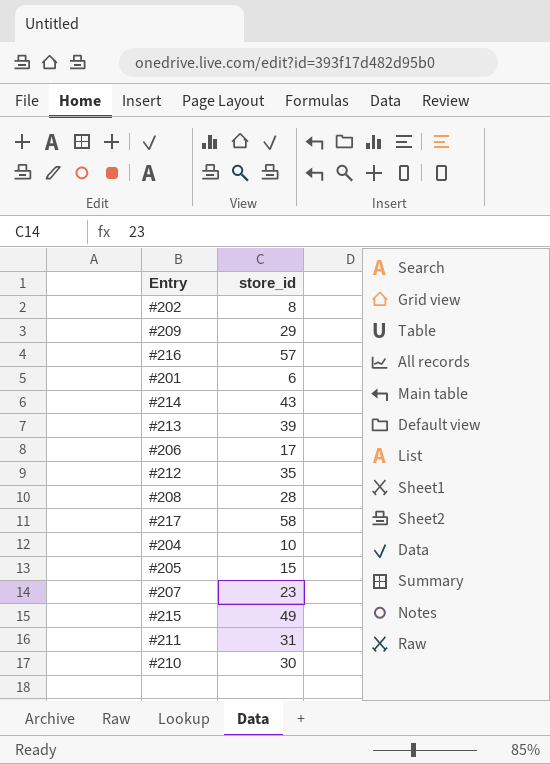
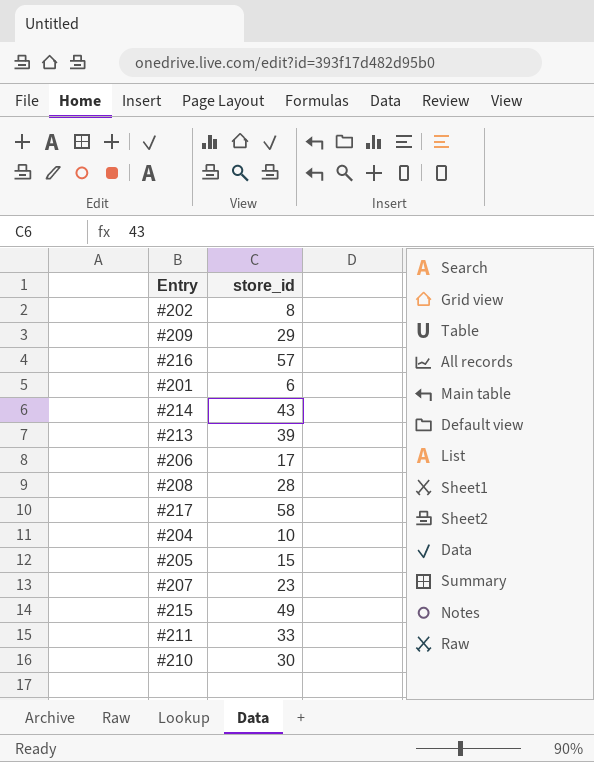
row #212: 35 -> none
#211 | store_id: 31 -> 33

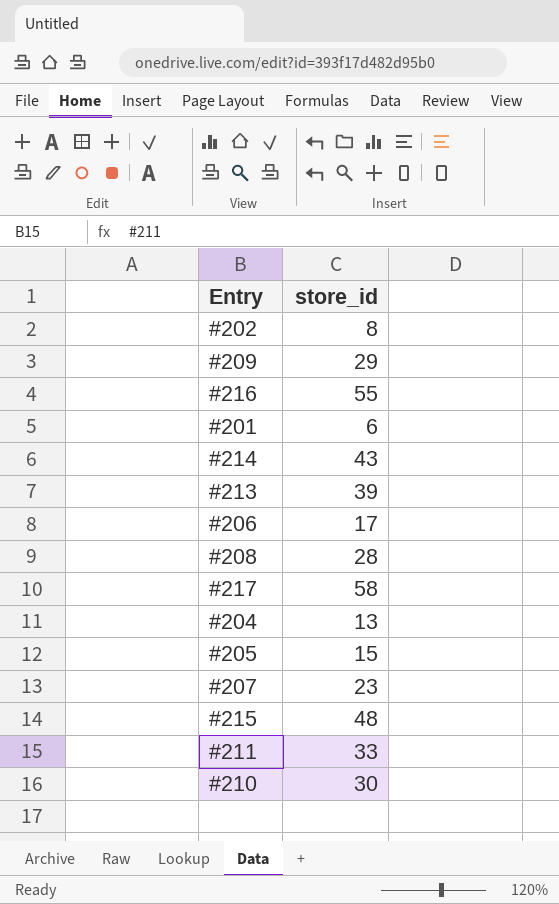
#216 | store_id: 57 -> 55
#204 | store_id: 10 -> 13
#215 | store_id: 49 -> 48

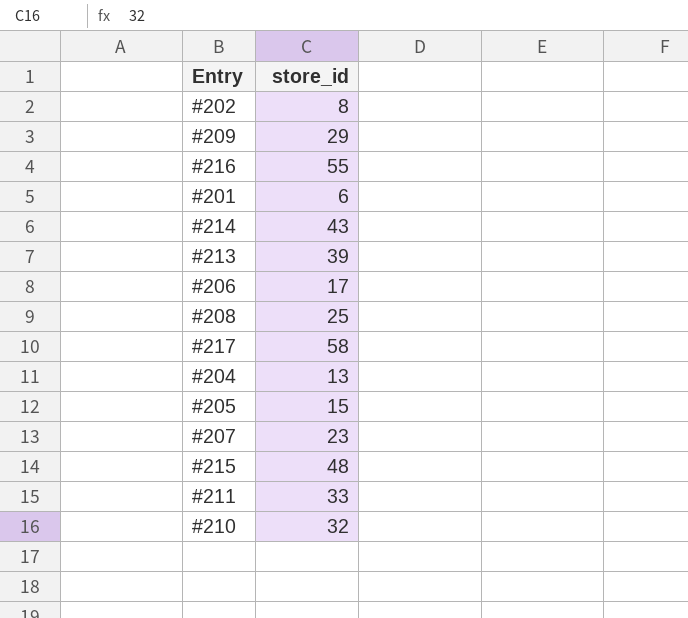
#208 | store_id: 28 -> 25
#210 | store_id: 30 -> 32

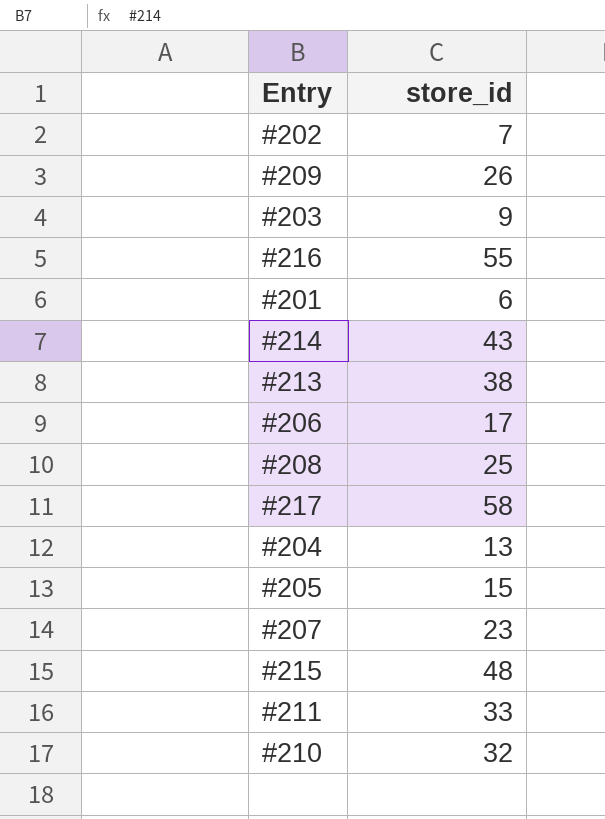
#202 | store_id: 8 -> 7
#209 | store_id: 29 -> 26
row #203: none -> 9
#213 | store_id: 39 -> 38

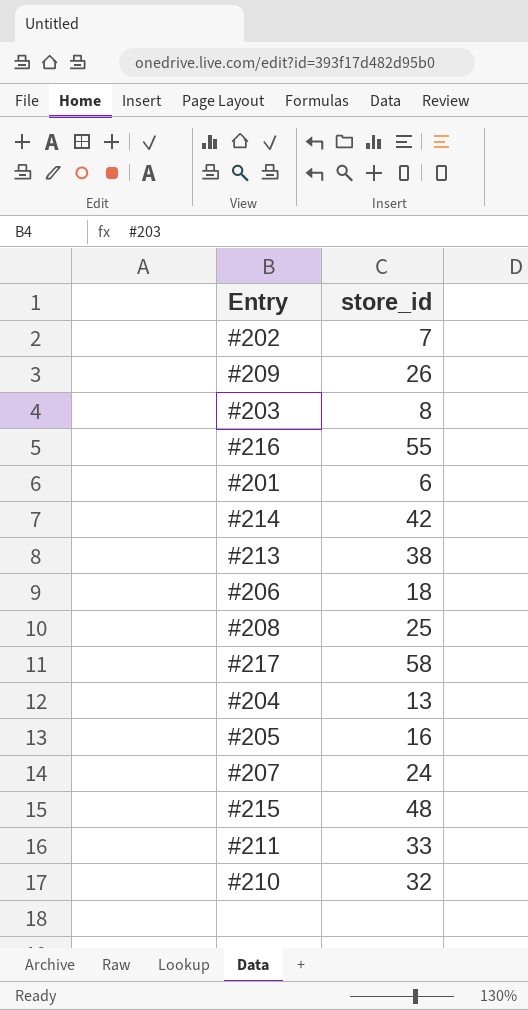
#203 | store_id: 9 -> 8
#214 | store_id: 43 -> 42
#206 | store_id: 17 -> 18
#205 | store_id: 15 -> 16
#207 | store_id: 23 -> 24

